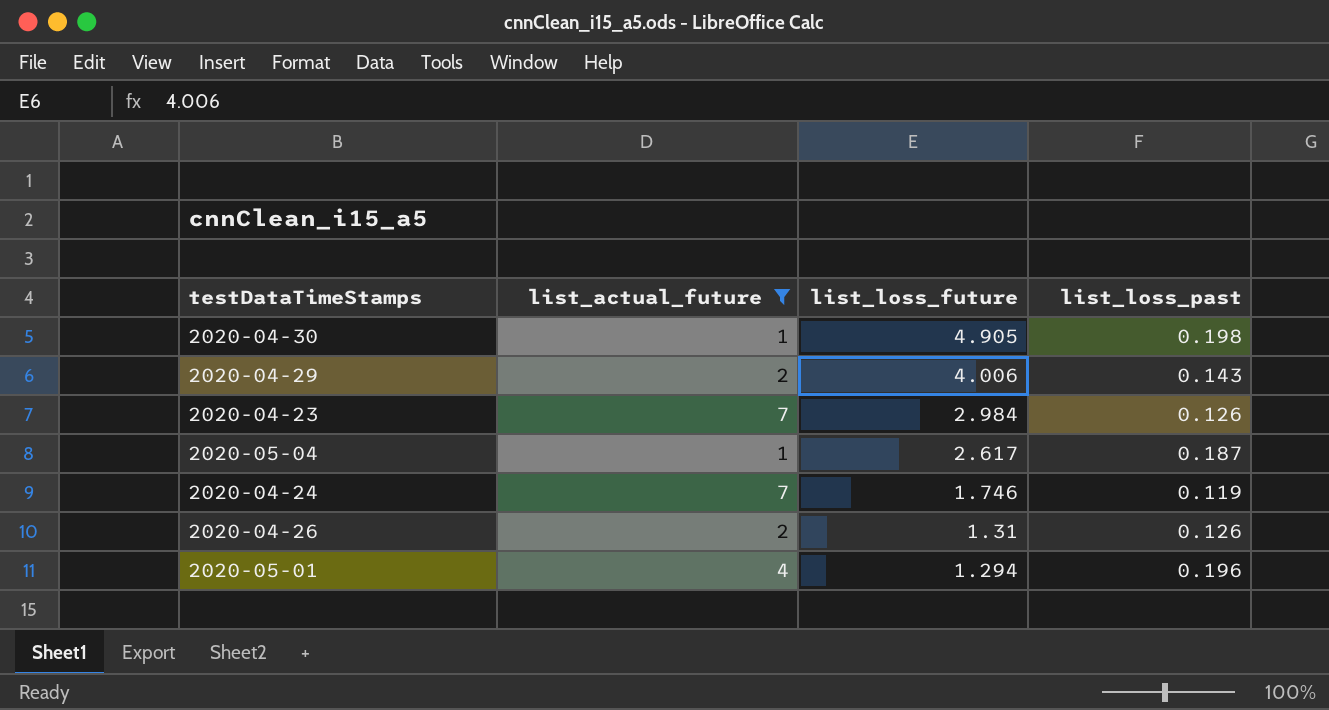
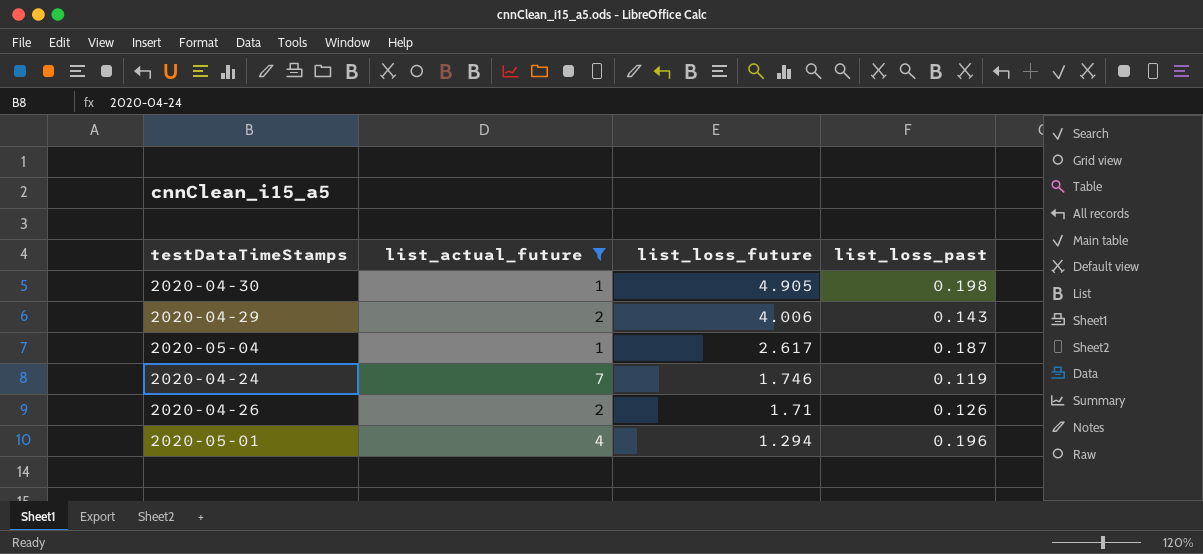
row 2020-04-23: 7 | 2.984 | 0.126 -> none
2020-04-26 | list_loss_future: 1.31 -> 1.71

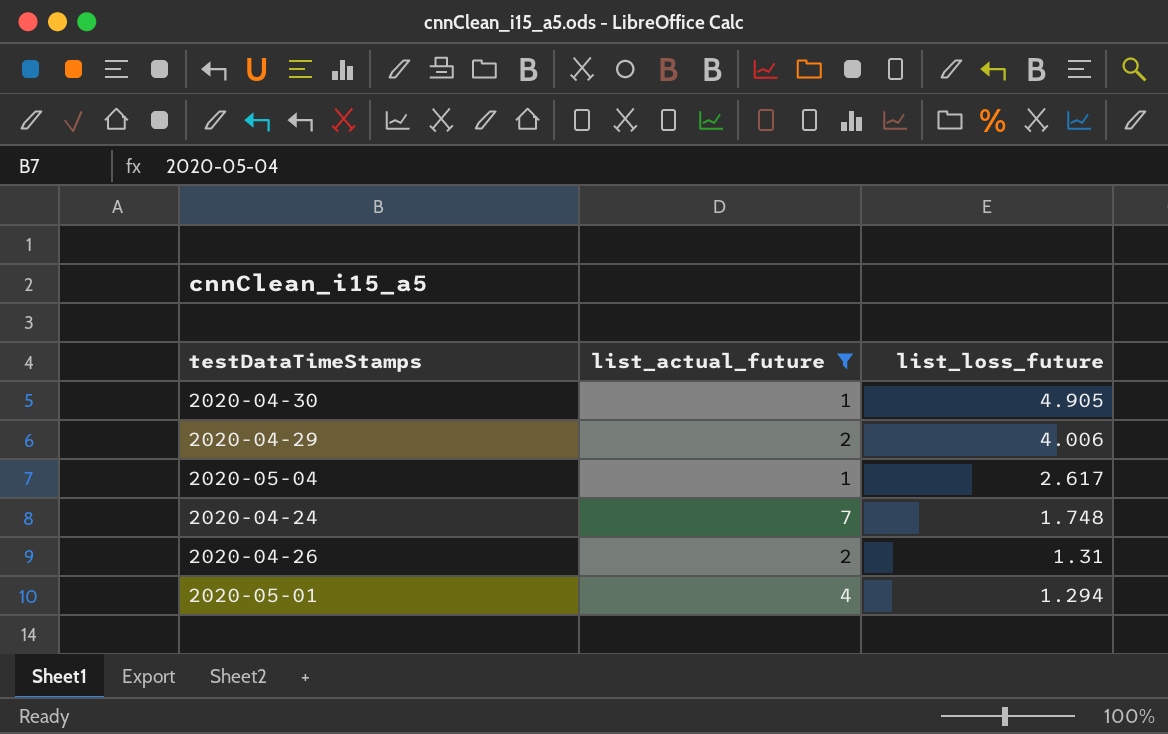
column list_loss_past | position: 4 -> none
2020-04-24 | list_loss_future: 1.746 -> 1.748
2020-04-26 | list_loss_future: 1.71 -> 1.31

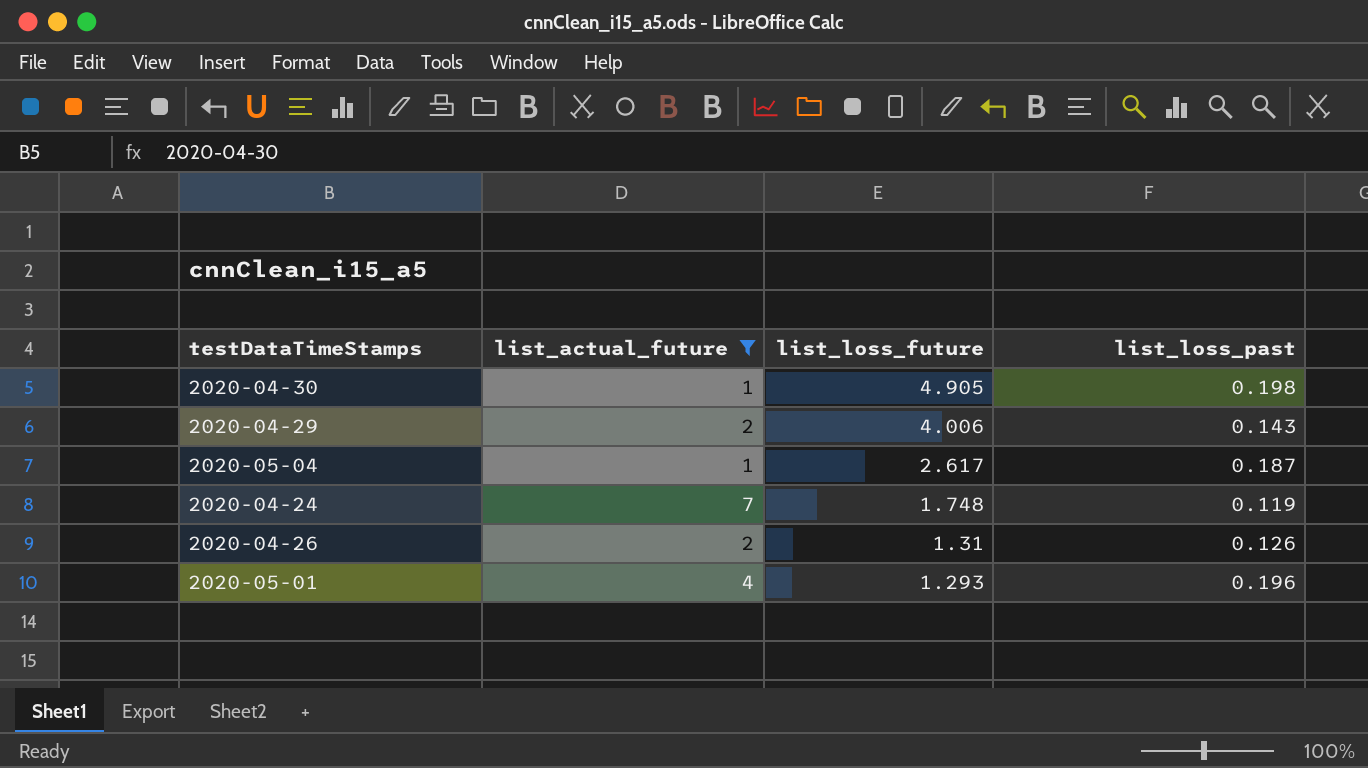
column list_loss_past | position: none -> 4
2020-05-01 | list_loss_future: 1.294 -> 1.293

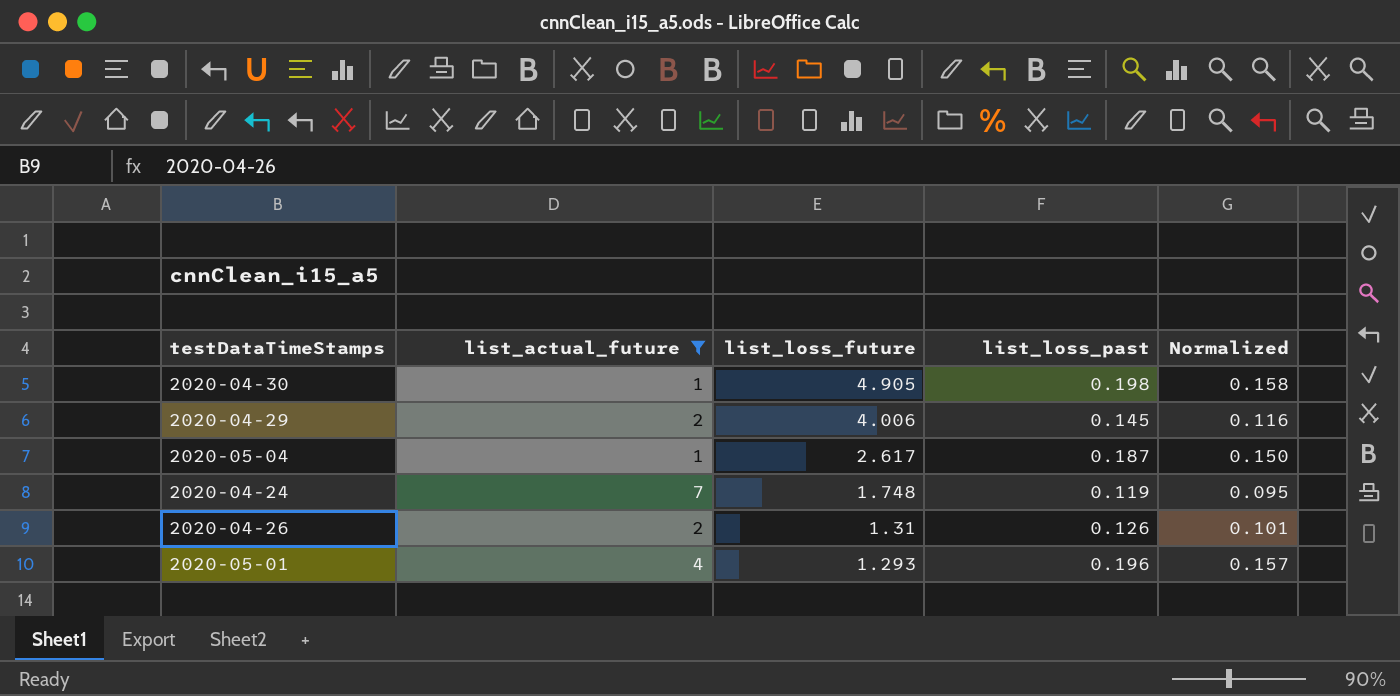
column Normalized | formula: none -> [list_loss_past] * 0.8
2020-04-29 | list_loss_past: 0.143 -> 0.145

